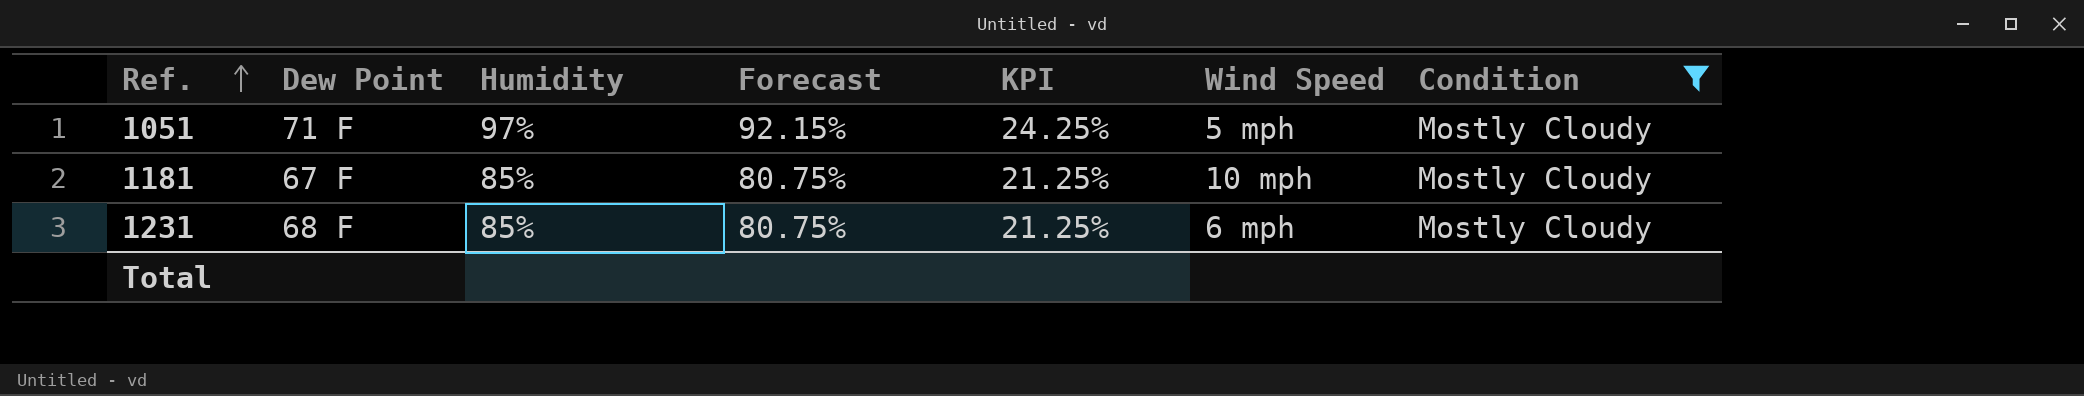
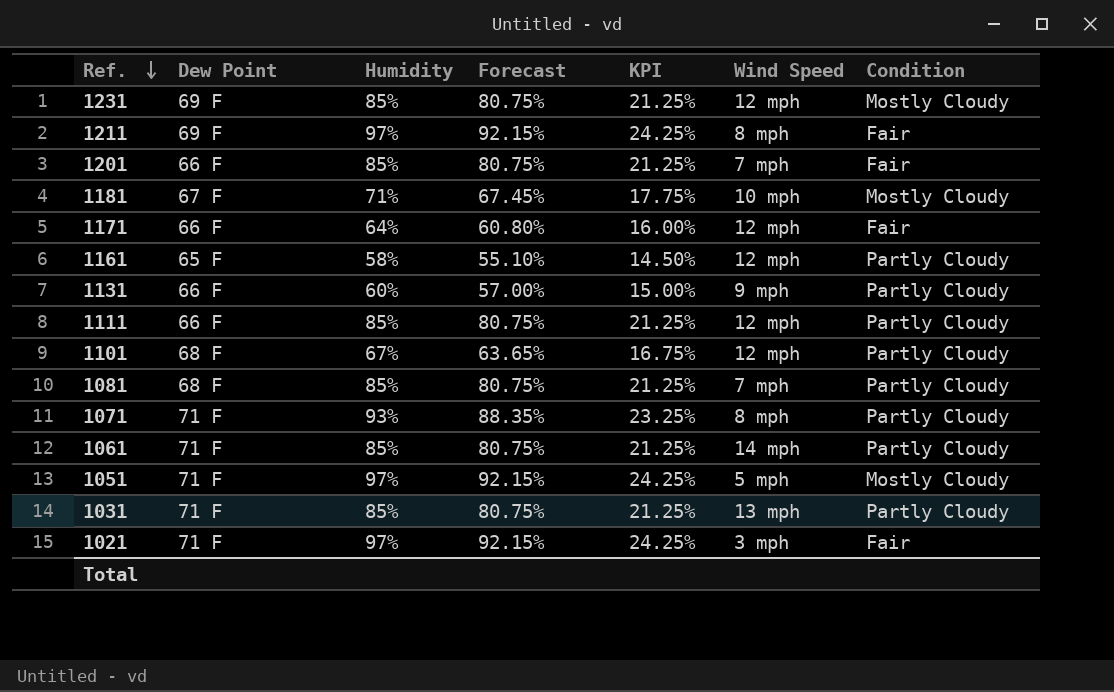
filter: Condition = Mostly Cloudy -> none
row order: Ref. ascending -> Ref. descending
1231 | Dew Point: 68 F -> 69 F
1231 | Wind Speed: 6 mph -> 12 mph
1181 | Humidity: 85% -> 71%
1181 | Forecast: 80.75% -> 67.45%
1181 | KPI: 21.25% -> 17.75%

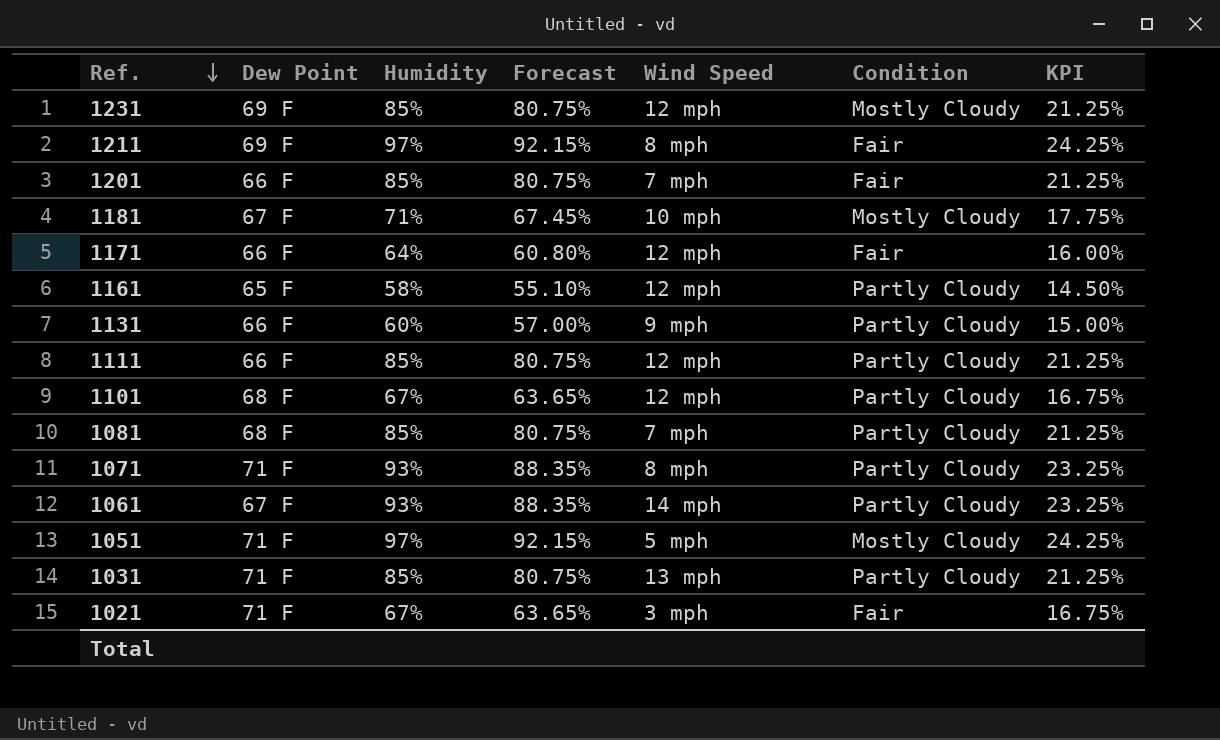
column KPI | position: 5 -> 7
1061 | Dew Point: 71 F -> 67 F
1061 | Humidity: 85% -> 93%
1061 | Forecast: 80.75% -> 88.35%
1061 | KPI: 21.25% -> 23.25%
1021 | Humidity: 97% -> 67%
1021 | Forecast: 92.15% -> 63.65%
1021 | KPI: 24.25% -> 16.75%

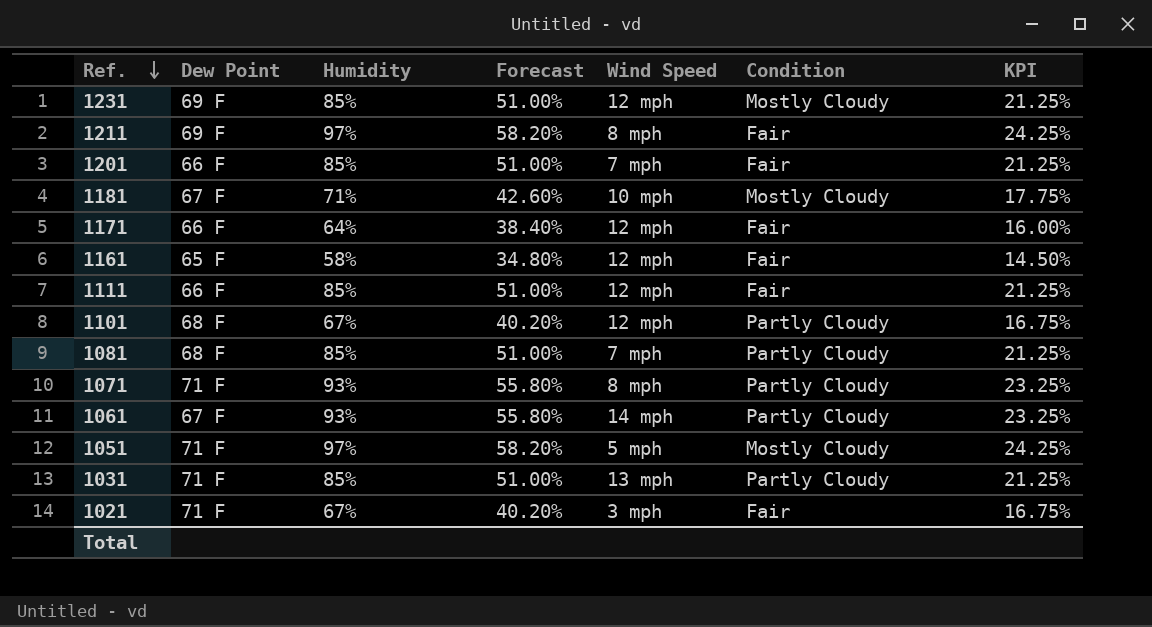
column Forecast | formula: [Humidity] * 0.95 -> [Humidity] * 0.6
row 1131: 66 F | 60% | 57.00% | 9 mph | Partly Cloudy | 15.00% -> none
1161 | Condition: Partly Cloudy -> Fair
1111 | Condition: Partly Cloudy -> Fair

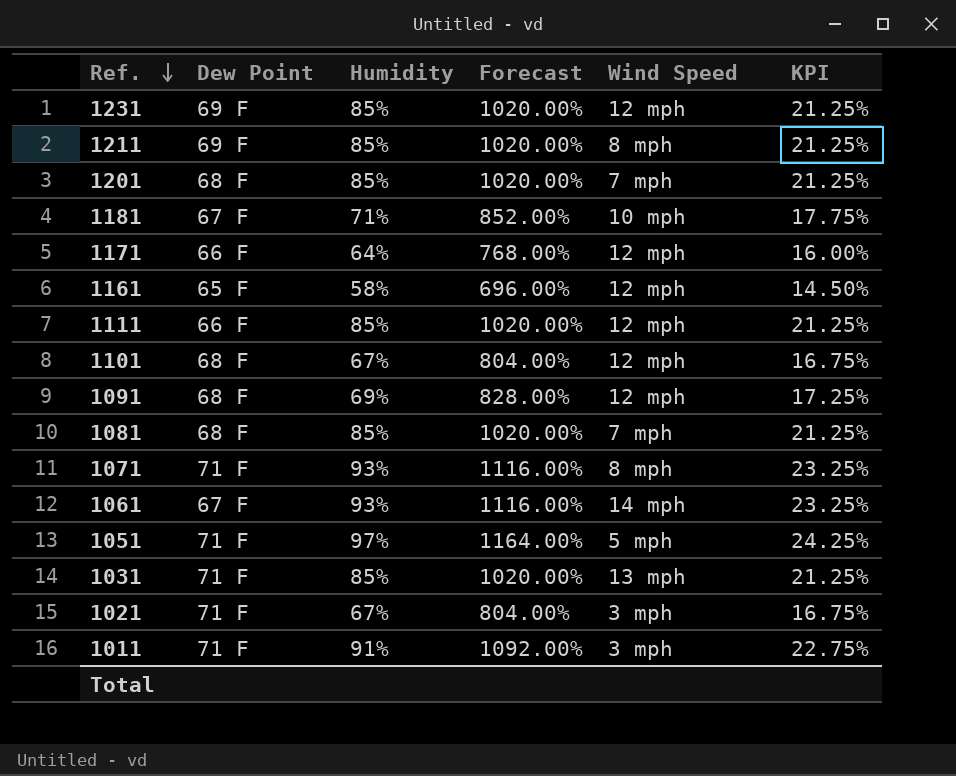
column Condition | position: 6 -> none
column Forecast | formula: [Humidity] * 0.6 -> [Humidity] * 12
1211 | Humidity: 97% -> 85%
1211 | KPI: 24.25% -> 21.25%
1201 | Dew Point: 66 F -> 68 F
row 1091: none -> 68 F | 69% | 828.00% | 12 mph | 17.25%
row 1011: none -> 71 F | 91% | 1092.00% | 3 mph | 22.75%

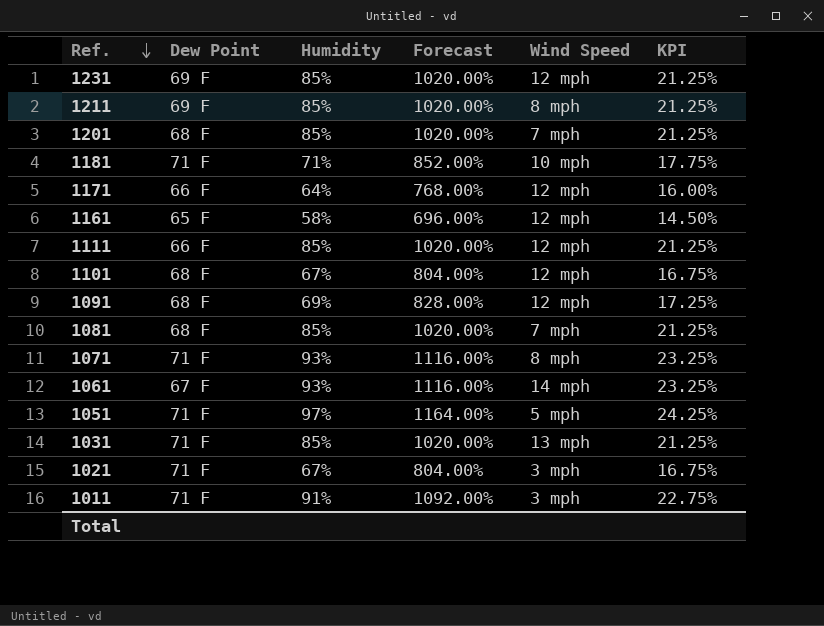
1181 | Dew Point: 67 F -> 71 F

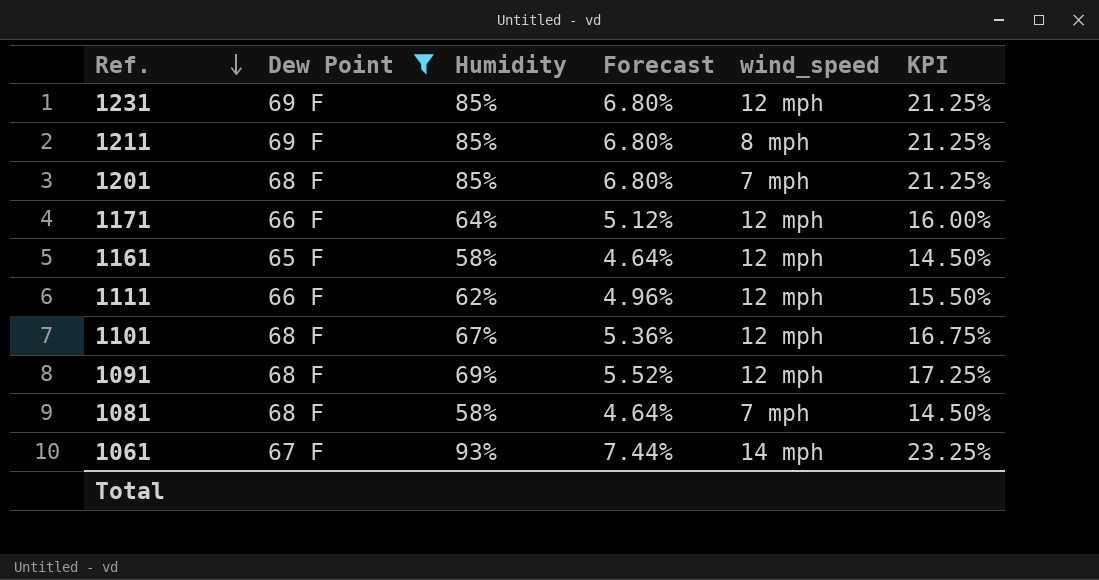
filter: none -> Dew Point != 71 F
column Forecast | formula: [Humidity] * 12 -> [Humidity] * 0.08
column name: Wind Speed -> wind_speed
1111 | Humidity: 85% -> 62%
1111 | KPI: 21.25% -> 15.50%
1081 | Humidity: 85% -> 58%
1081 | KPI: 21.25% -> 14.50%

